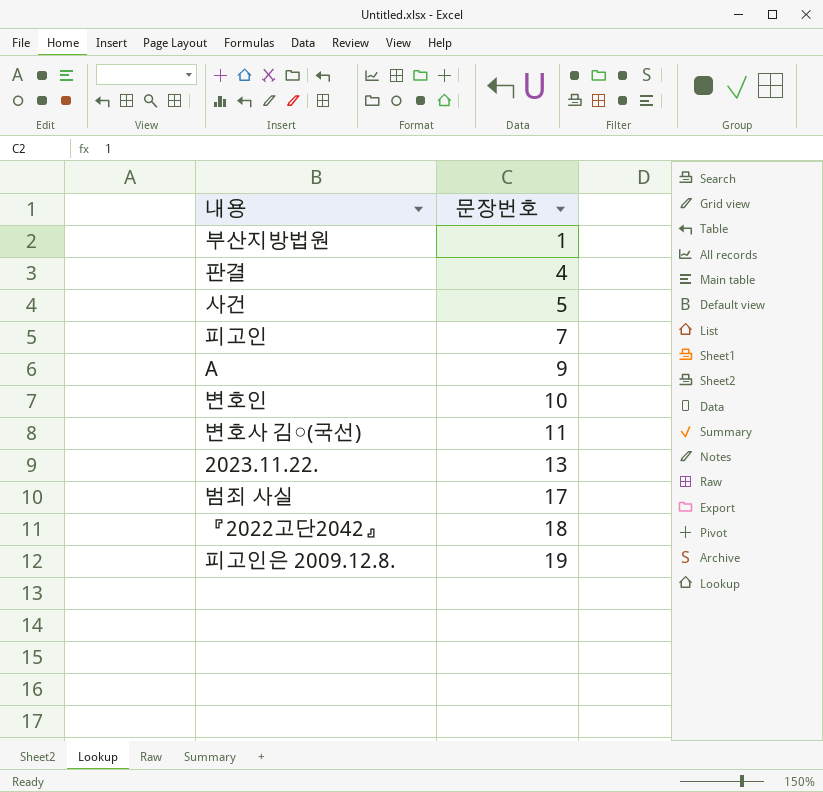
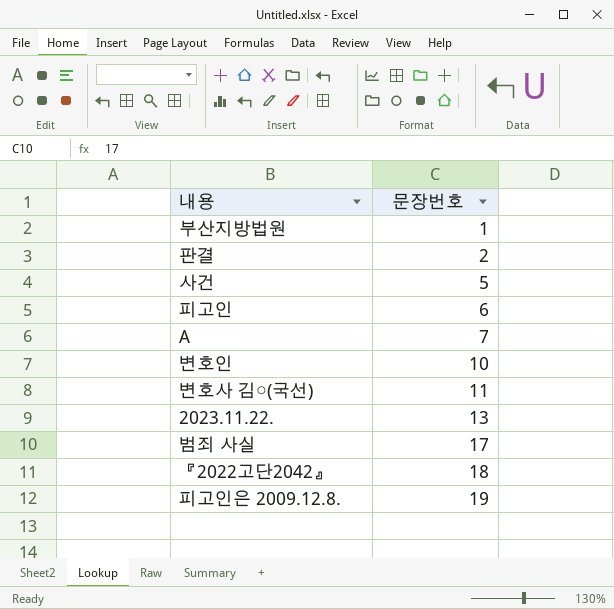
판결 | 문장번호: 4 -> 2
피고인 | 문장번호: 7 -> 6
A | 문장번호: 9 -> 7

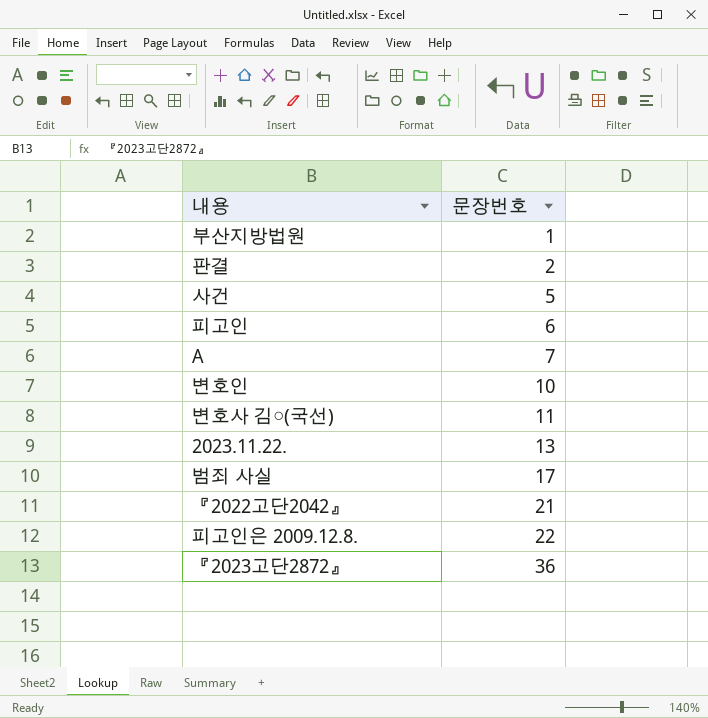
『2022고단2042』 | 문장번호: 18 -> 21
피고인은 2009.12.8. | 문장번호: 19 -> 22
row 『2023고단2872』: none -> 36

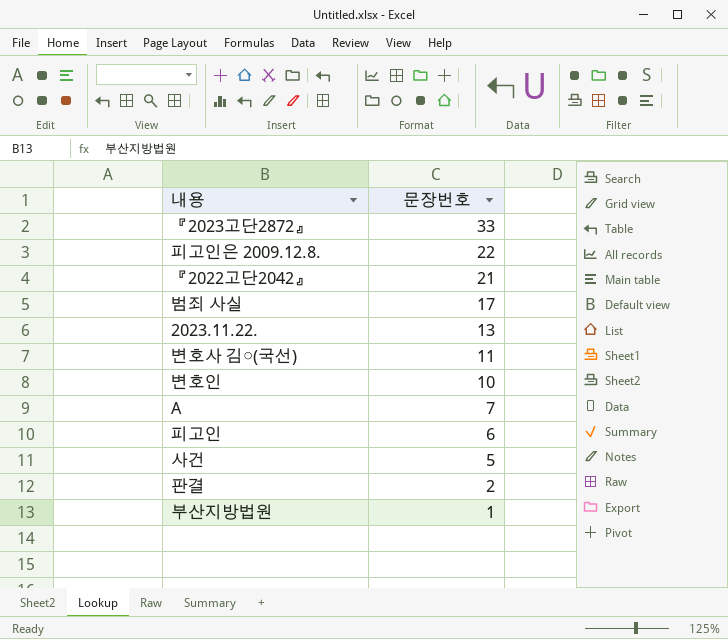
row order: 문장번호 ascending -> 문장번호 descending
『2023고단2872』 | 문장번호: 36 -> 33

